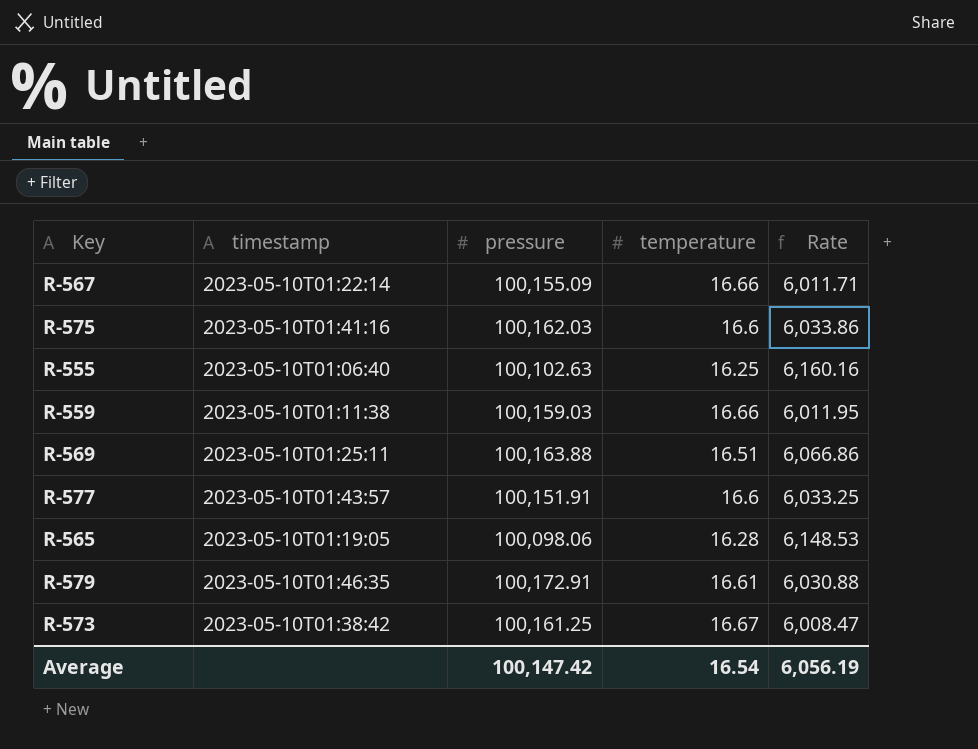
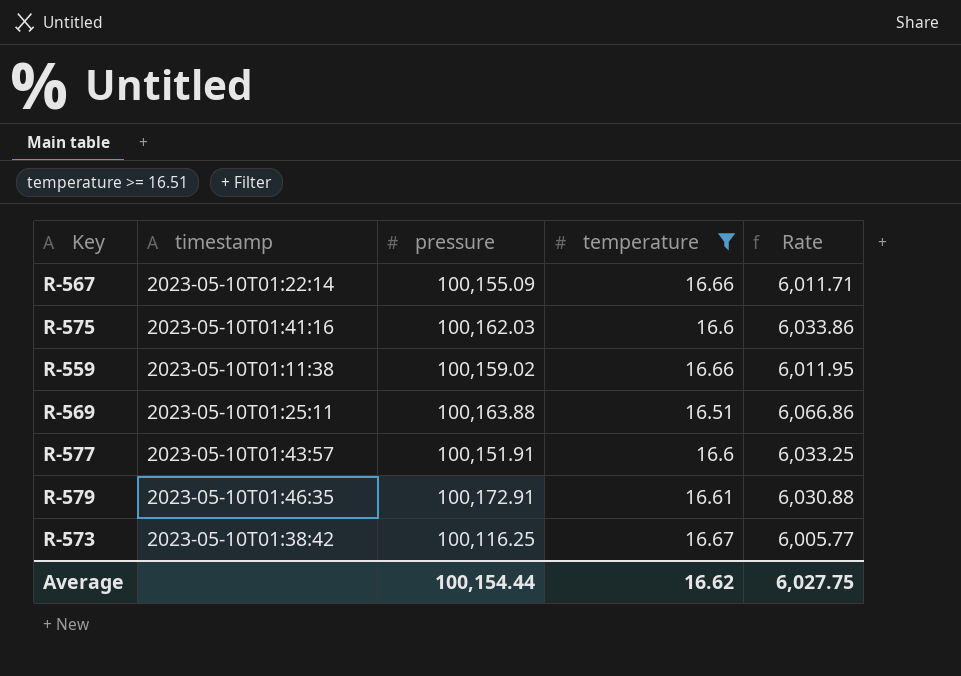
filter: none -> temperature >= 16.51
R-559 | pressure: 100,159.03 -> 100,159.02
R-573 | pressure: 100,161.25 -> 100,116.25
R-573 | Rate: 6,008.47 -> 6,005.77
Average | pressure: 100,147.42 -> 100,154.44
Average | temperature: 16.54 -> 16.62
Average | Rate: 6,056.19 -> 6,027.75

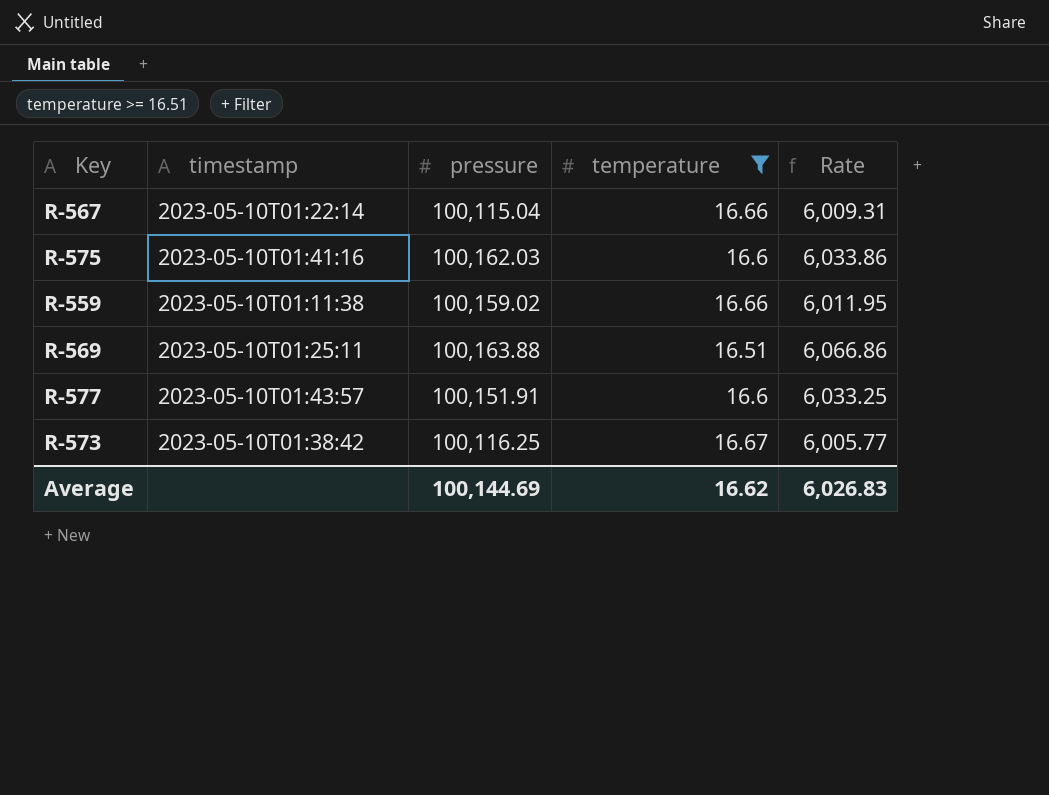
row R-579: 2023-05-10T01:46:35 | 100,172.91 | 16.61 | 6,030.88 -> none
R-567 | pressure: 100,155.09 -> 100,115.04
R-567 | Rate: 6,011.71 -> 6,009.31
Average | pressure: 100,154.44 -> 100,144.69
Average | Rate: 6,027.75 -> 6,026.83

